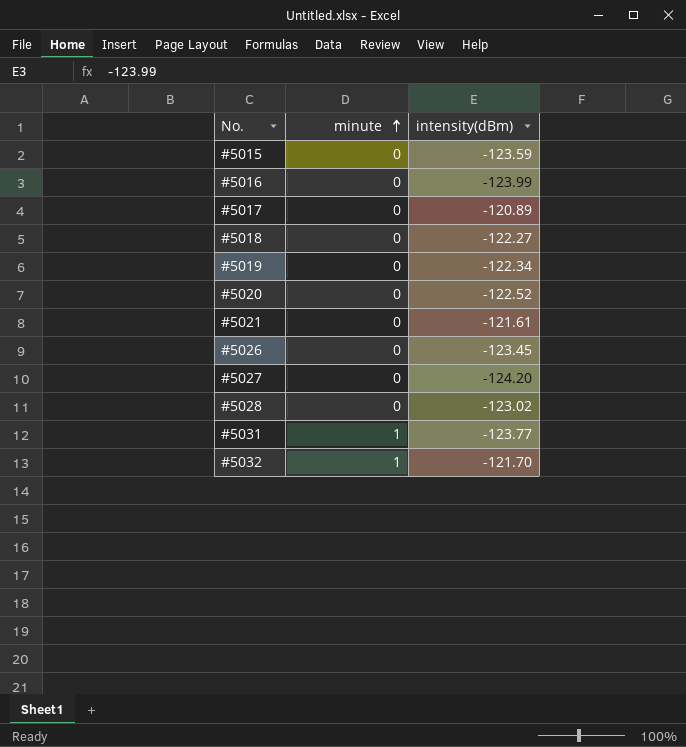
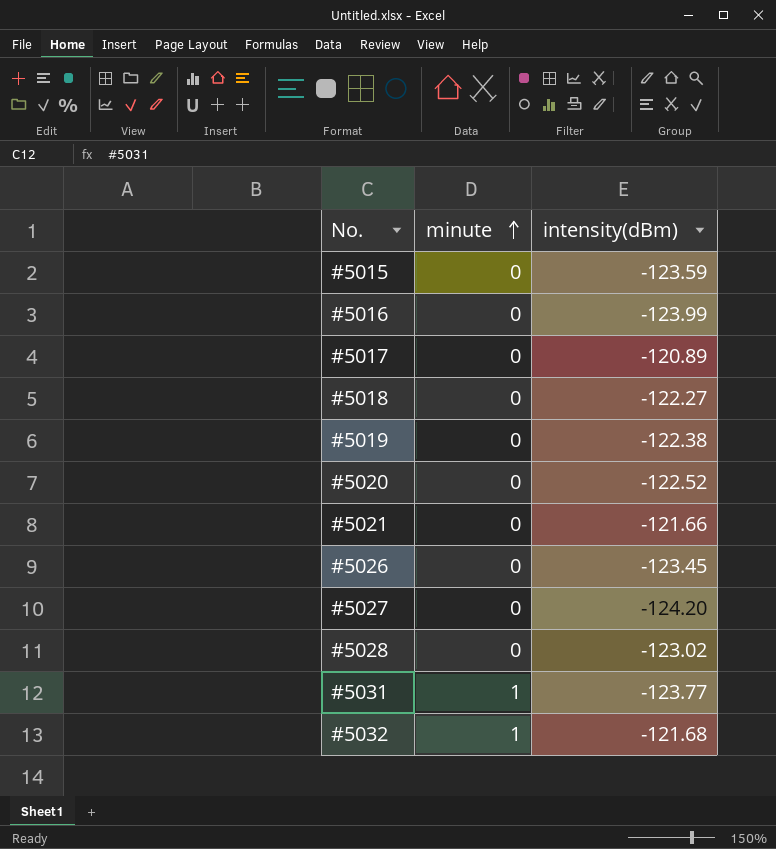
#5019 | intensity(dBm): -122.34 -> -122.38
#5021 | intensity(dBm): -121.61 -> -121.66
#5032 | intensity(dBm): -121.70 -> -121.68

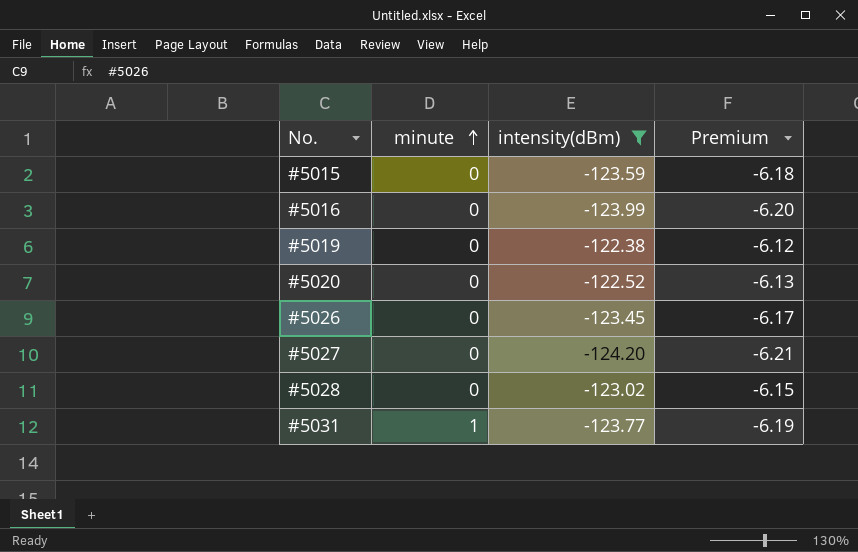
filter: none -> intensity(dBm) <= -122.38
column Premium | formula: none -> [intensity(dBm)] * 0.05

